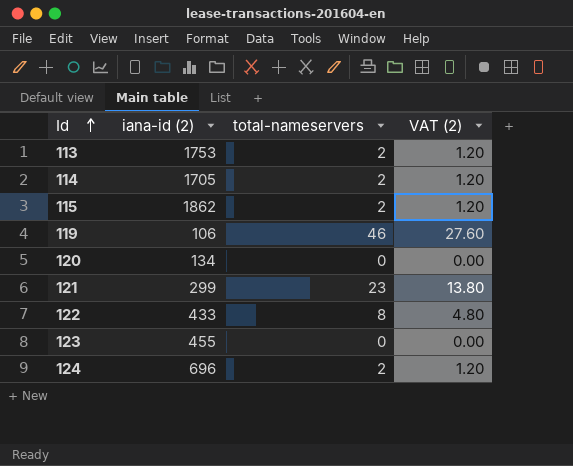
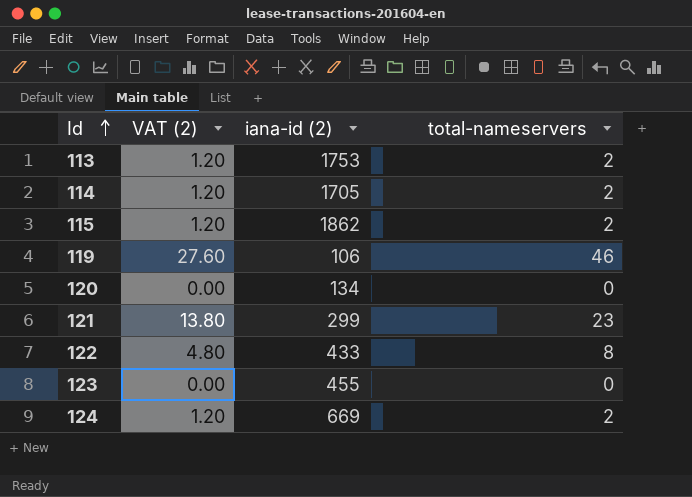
column VAT (2) | position: 4 -> 2
124 | iana-id (2): 696 -> 669

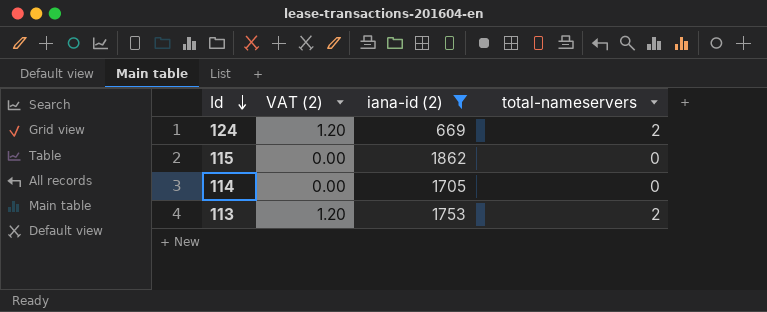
filter: none -> iana-id (2) >= 669
row order: Id ascending -> Id descending
115 | VAT (2): 1.20 -> 0.00
115 | total-nameservers: 2 -> 0
114 | VAT (2): 1.20 -> 0.00
114 | total-nameservers: 2 -> 0

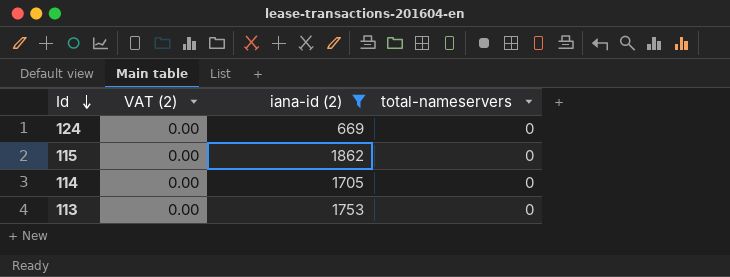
124 | VAT (2): 1.20 -> 0.00
124 | total-nameservers: 2 -> 0
113 | VAT (2): 1.20 -> 0.00
113 | total-nameservers: 2 -> 0

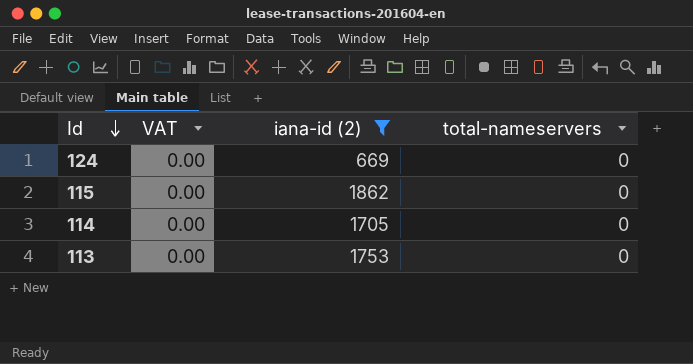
column name: VAT (2) -> VAT

